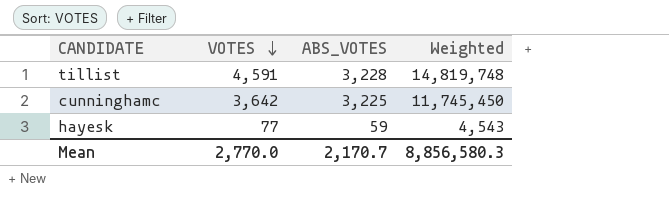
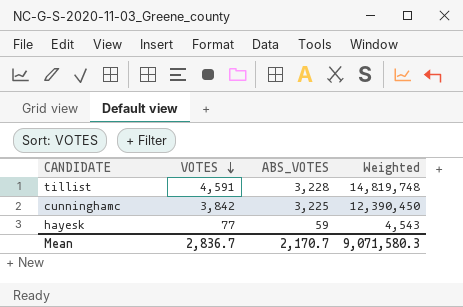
cunninghamc | VOTES: 3,642 -> 3,842
cunninghamc | Weighted: 11,745,450 -> 12,390,450
Mean | VOTES: 2,770.0 -> 2,836.7
Mean | Weighted: 8,856,580.3 -> 9,071,580.3

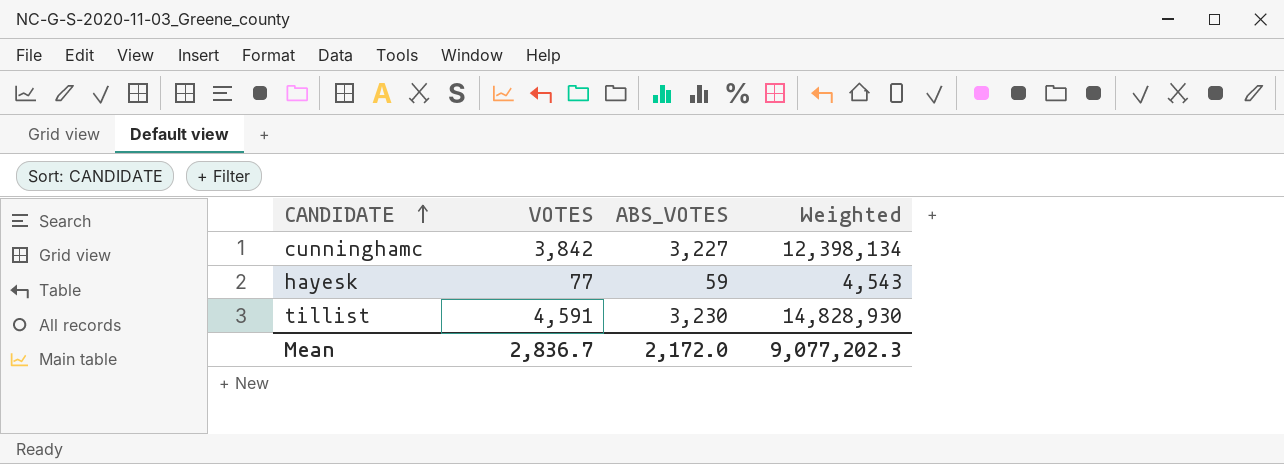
row order: VOTES descending -> CANDIDATE ascending
cunninghamc | ABS_VOTES: 3,225 -> 3,227
cunninghamc | Weighted: 12,390,450 -> 12,398,134
tillist | ABS_VOTES: 3,228 -> 3,230
tillist | Weighted: 14,819,748 -> 14,828,930
Mean | ABS_VOTES: 2,170.7 -> 2,172.0
Mean | Weighted: 9,071,580.3 -> 9,077,202.3

